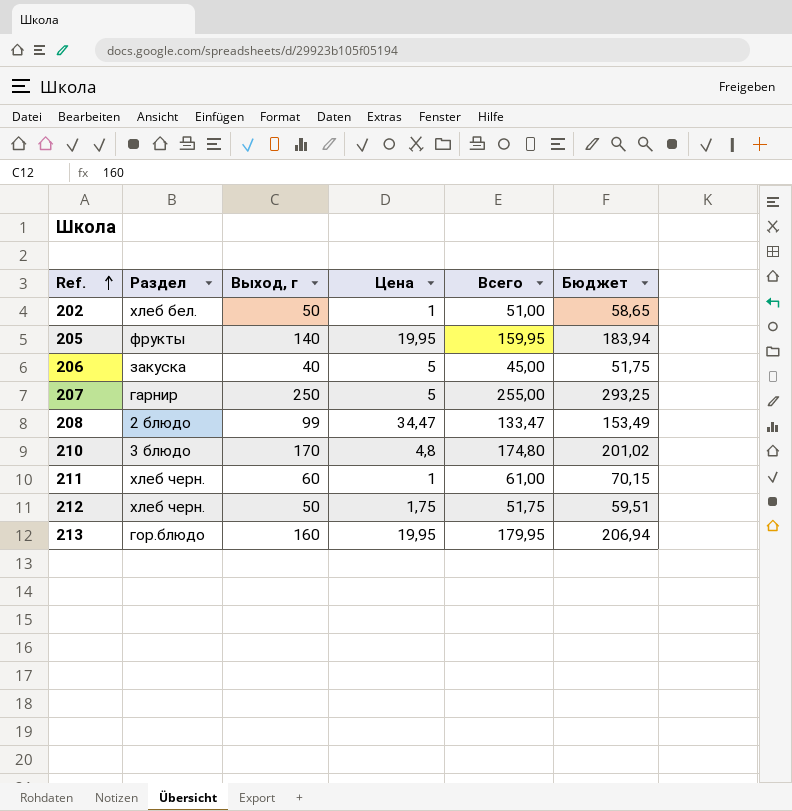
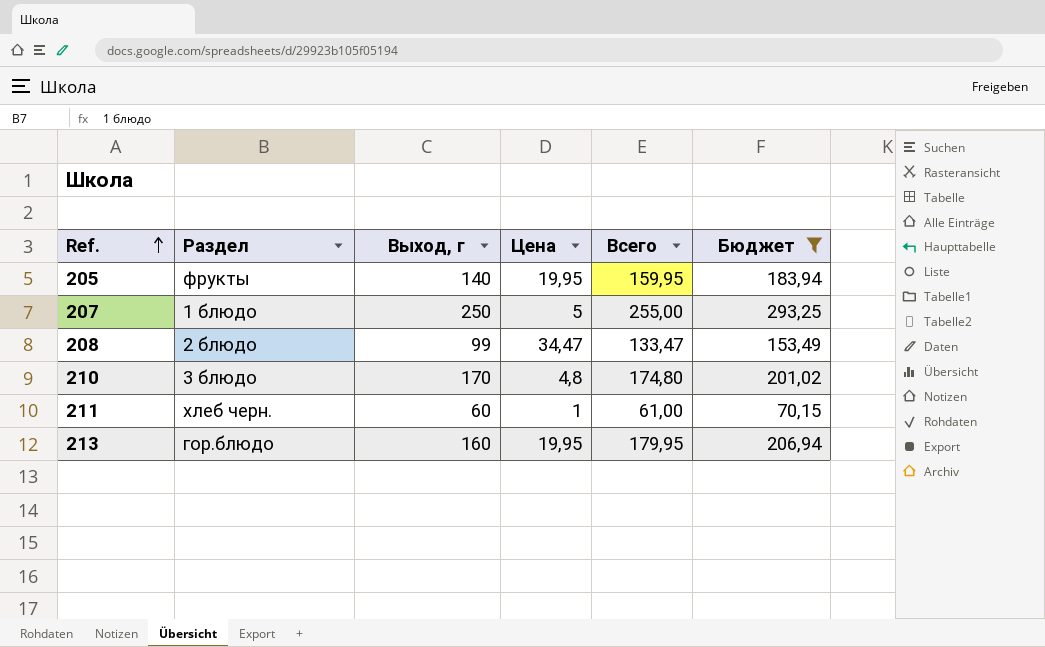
filter: none -> Бюджет >= 70,15
207 | Раздел: гарнир -> 1 блюдо

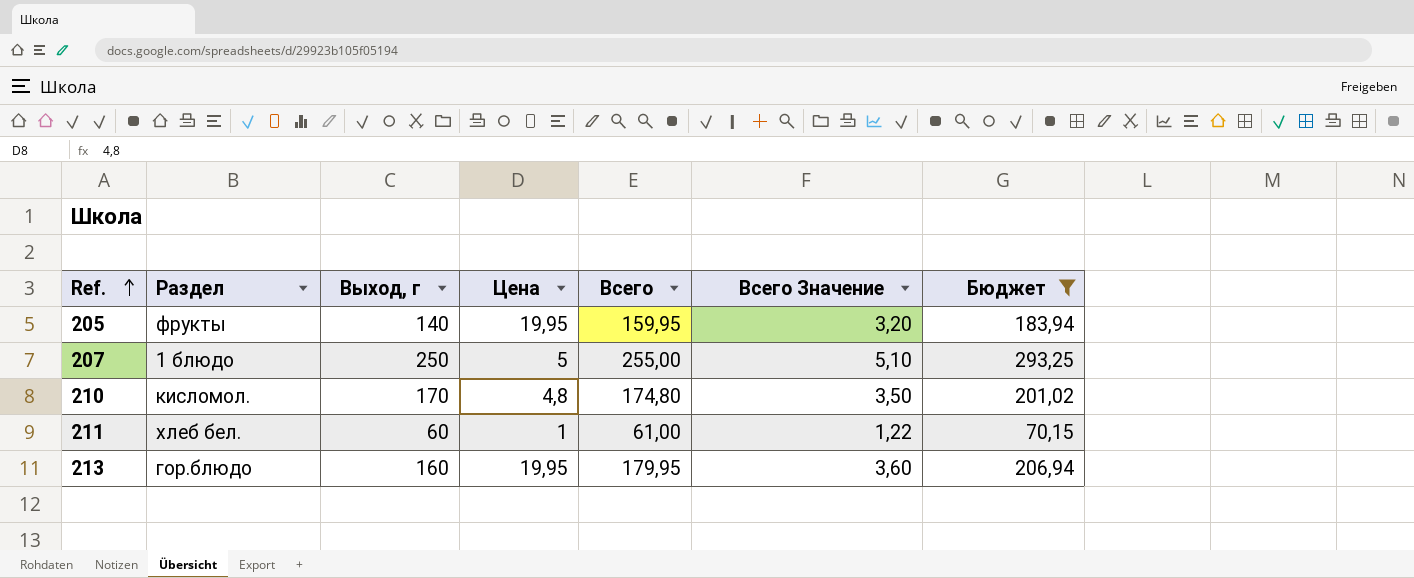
column Всего Значение | formula: none -> [Всего] * 0,02
row 208: 2 блюдо | 99 | 34,47 | 133,47 | 153,49 -> none
210 | Раздел: 3 блюдо -> кисломол.
211 | Раздел: хлеб черн. -> хлеб бел.

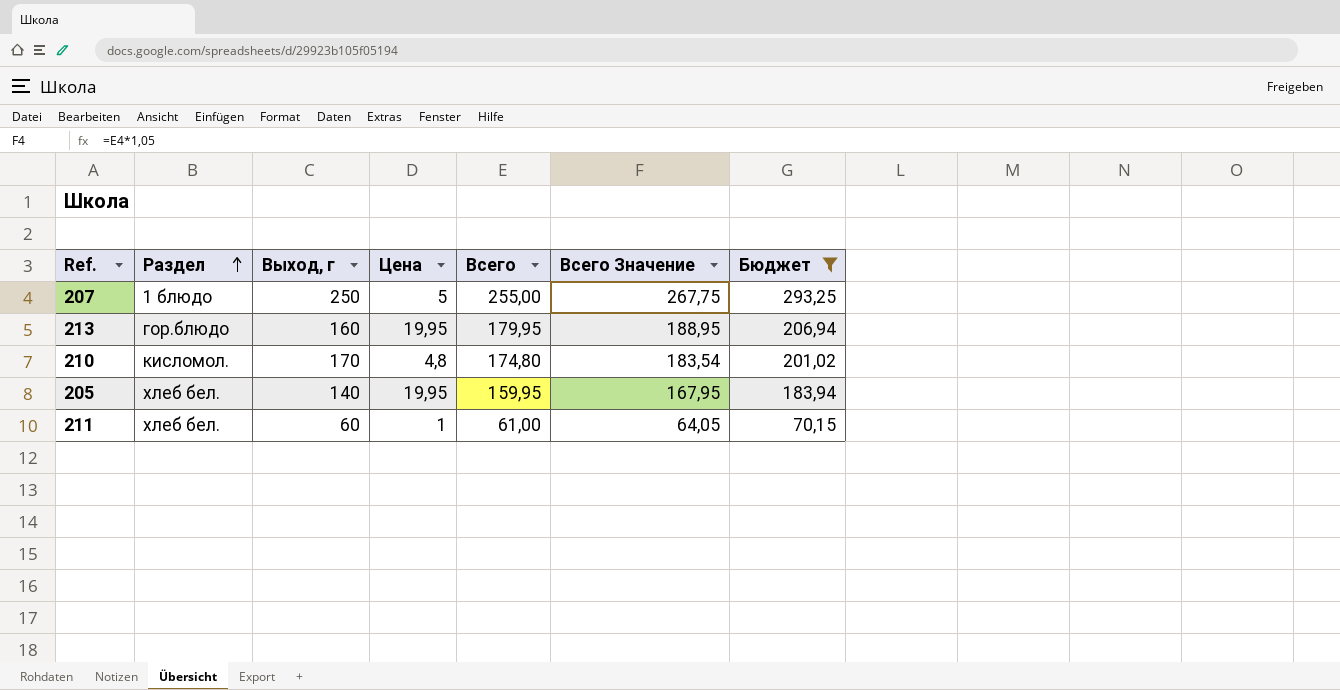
row order: Ref. ascending -> Раздел ascending
column Всего Значение | formula: [Всего] * 0,02 -> [Всего] * 1,05
205 | Раздел: фрукты -> хлеб бел.

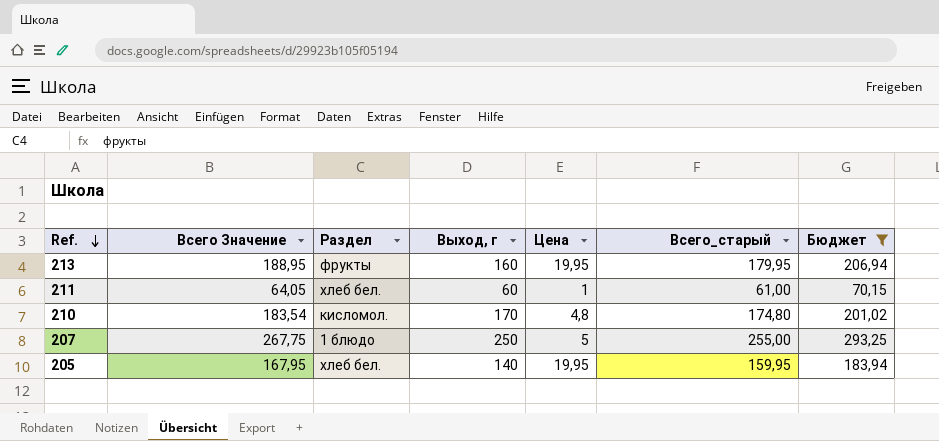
row order: Раздел ascending -> Ref. descending
column Всего Значение | position: 6 -> 2
column name: Всего -> Всего_старый
213 | Раздел: гор.блюдо -> фрукты

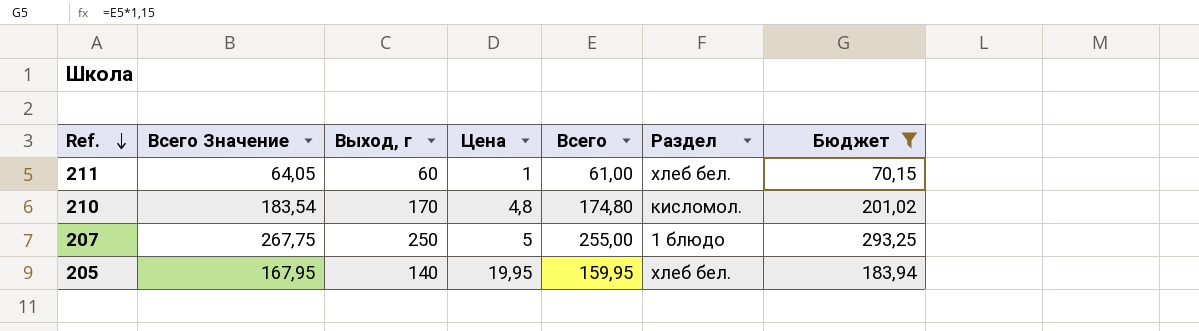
column name: Всего_старый -> Всего
column Раздел | position: 3 -> 6
row 213: 188,95 | фрукты | 160 | 19,95 | 179,95 | 206,94 -> none

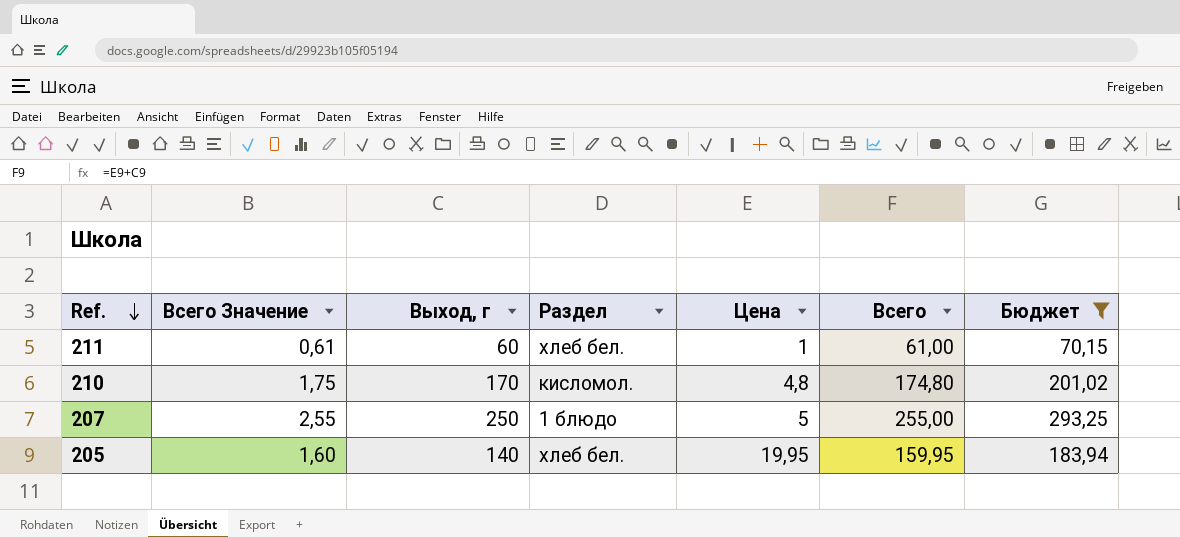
column Всего Значение | formula: [Всего] * 1,05 -> [Всего] * 0,01
column Раздел | position: 6 -> 4

